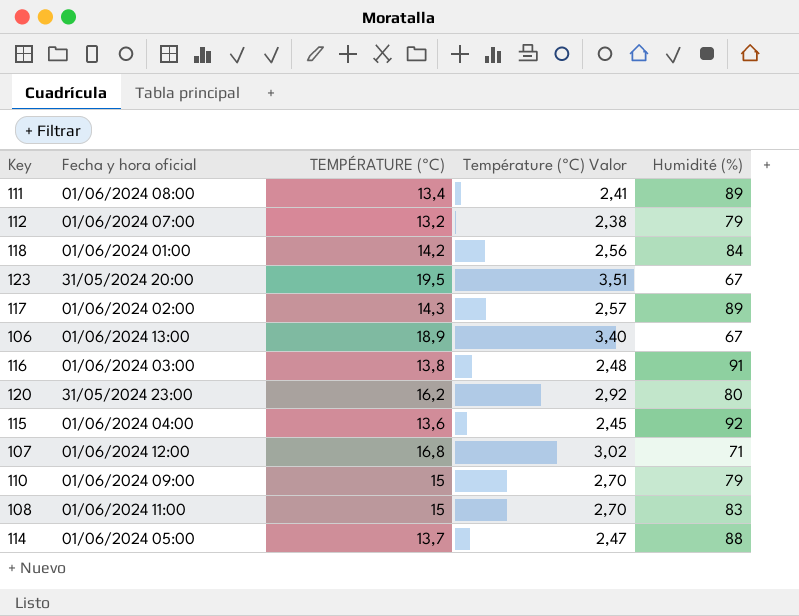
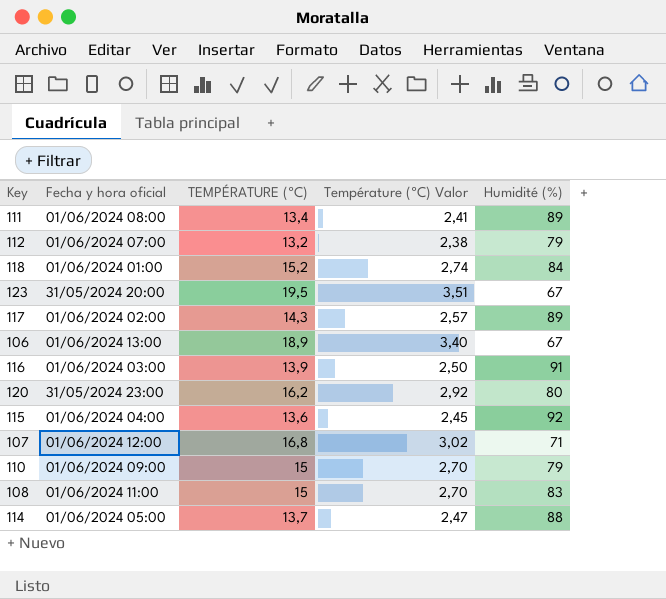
118 | TEMPÉRATURE (ºC): 14,2 -> 15,2
118 | Température (ºC) Valor: 2,56 -> 2,74
116 | TEMPÉRATURE (ºC): 13,8 -> 13,9
116 | Température (ºC) Valor: 2,48 -> 2,50

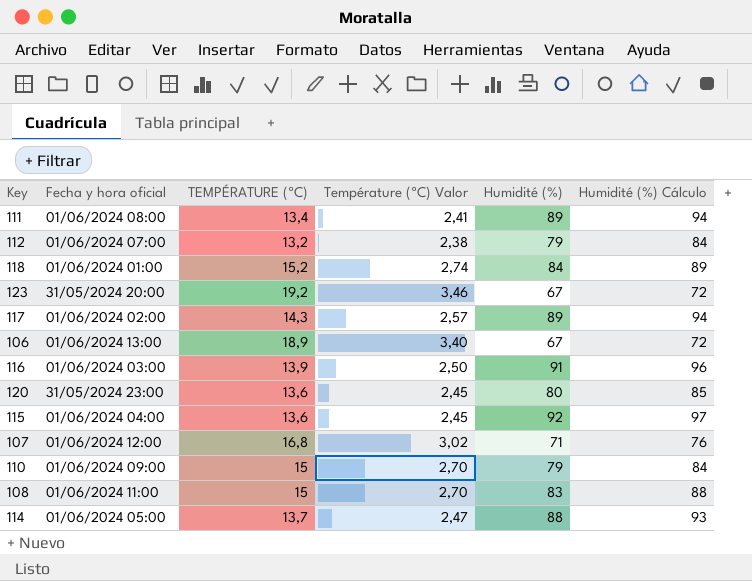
column Humidité (%) Cálculo | formula: none -> [Humidité (%)] + 5
123 | TEMPÉRATURE (ºC): 19,5 -> 19,2
123 | Température (ºC) Valor: 3,51 -> 3,46
120 | TEMPÉRATURE (ºC): 16,2 -> 13,6
120 | Température (ºC) Valor: 2,92 -> 2,45

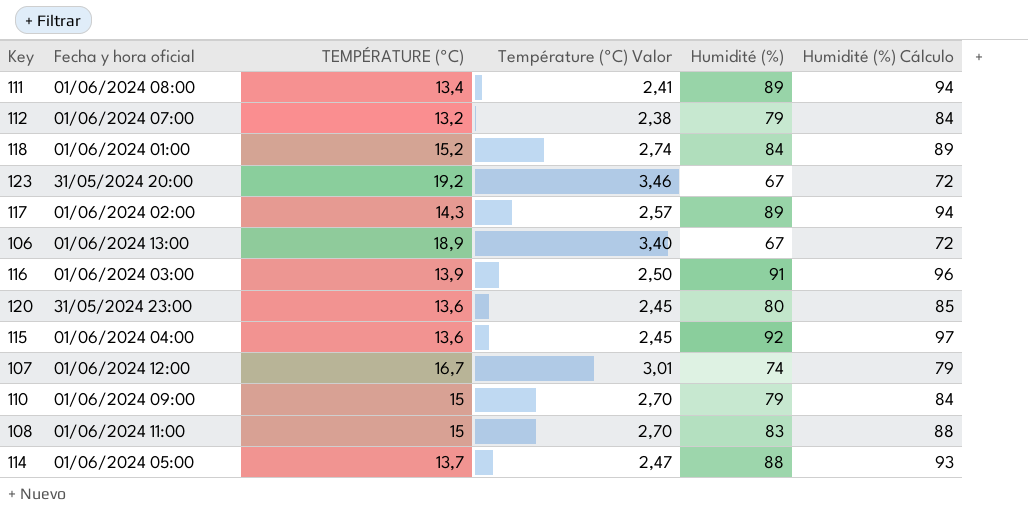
107 | TEMPÉRATURE (ºC): 16,8 -> 16,7
107 | Température (ºC) Valor: 3,02 -> 3,01
107 | Humidité (%): 71 -> 74
107 | Humidité (%) Cálculo: 76 -> 79

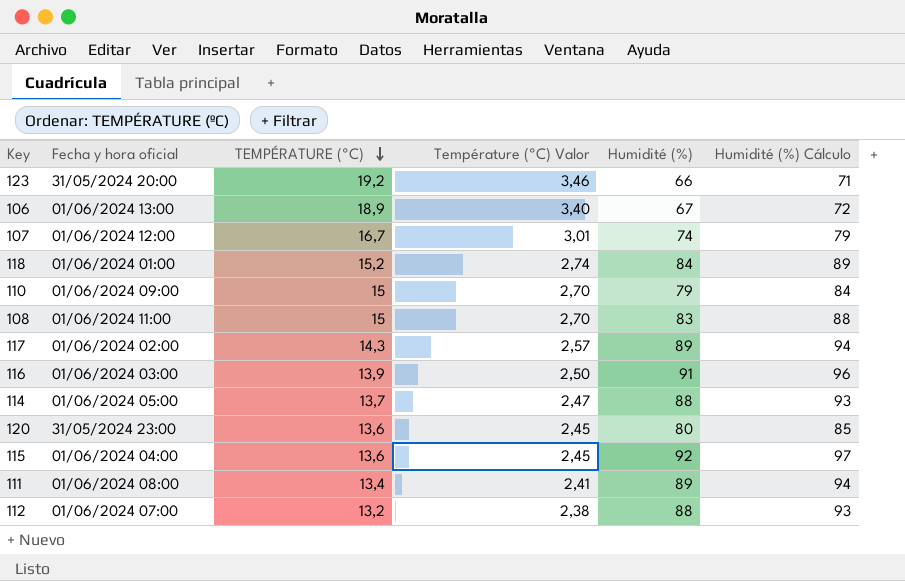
row order: none -> TEMPÉRATURE (ºC) descending
123 | Humidité (%): 67 -> 66
123 | Humidité (%) Cálculo: 72 -> 71
112 | Humidité (%): 79 -> 88
112 | Humidité (%) Cálculo: 84 -> 93

